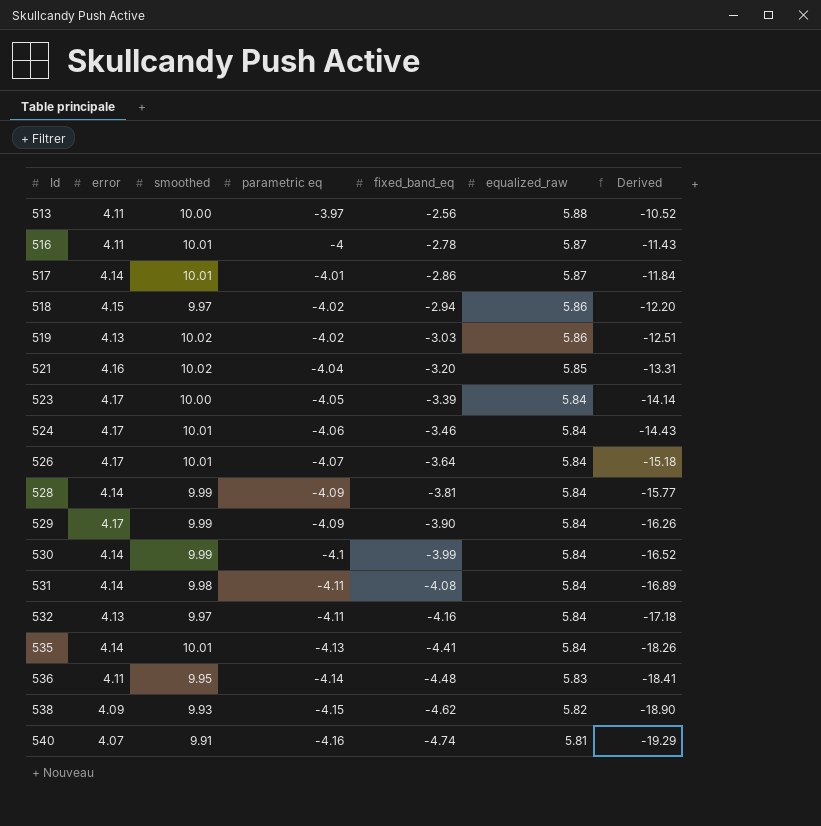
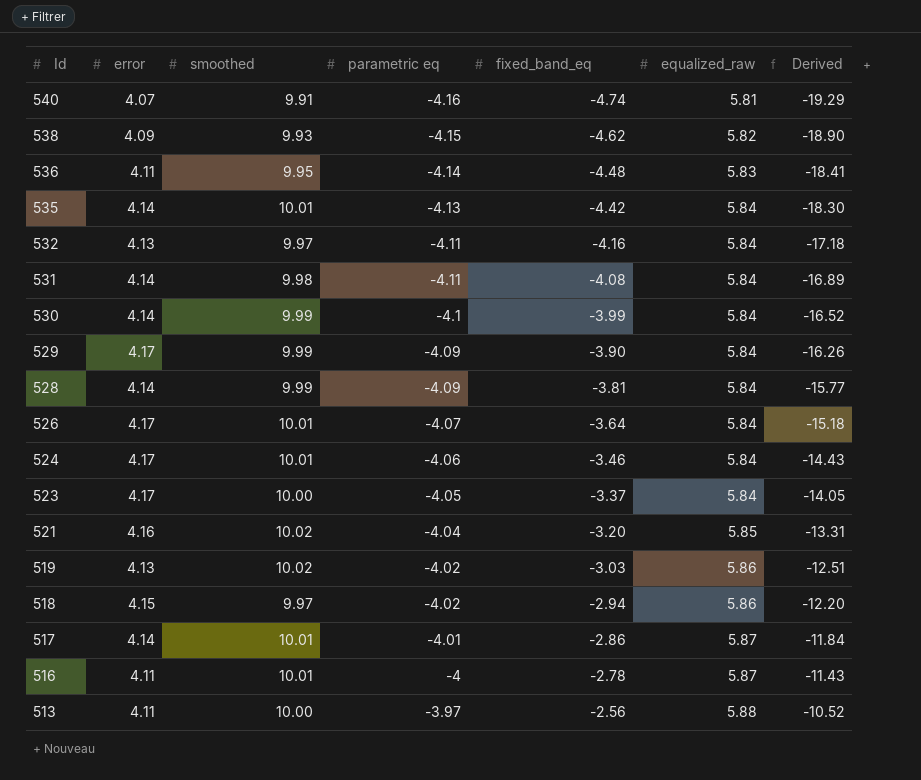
row order: Id ascending -> Id descending
535 | fixed_band_eq: -4.41 -> -4.42
535 | Derived: -18.26 -> -18.30
523 | fixed_band_eq: -3.39 -> -3.37
523 | Derived: -14.14 -> -14.05

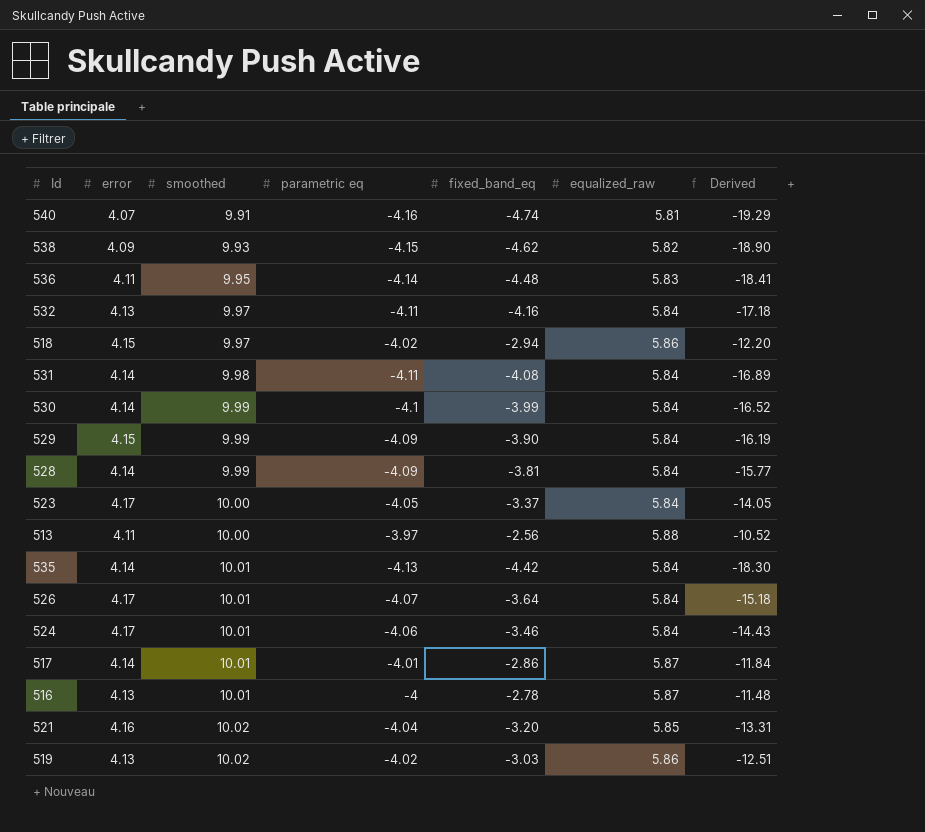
row order: Id descending -> smoothed ascending
529 | error: 4.17 -> 4.15
529 | Derived: -16.26 -> -16.19
516 | error: 4.11 -> 4.13
516 | Derived: -11.43 -> -11.48

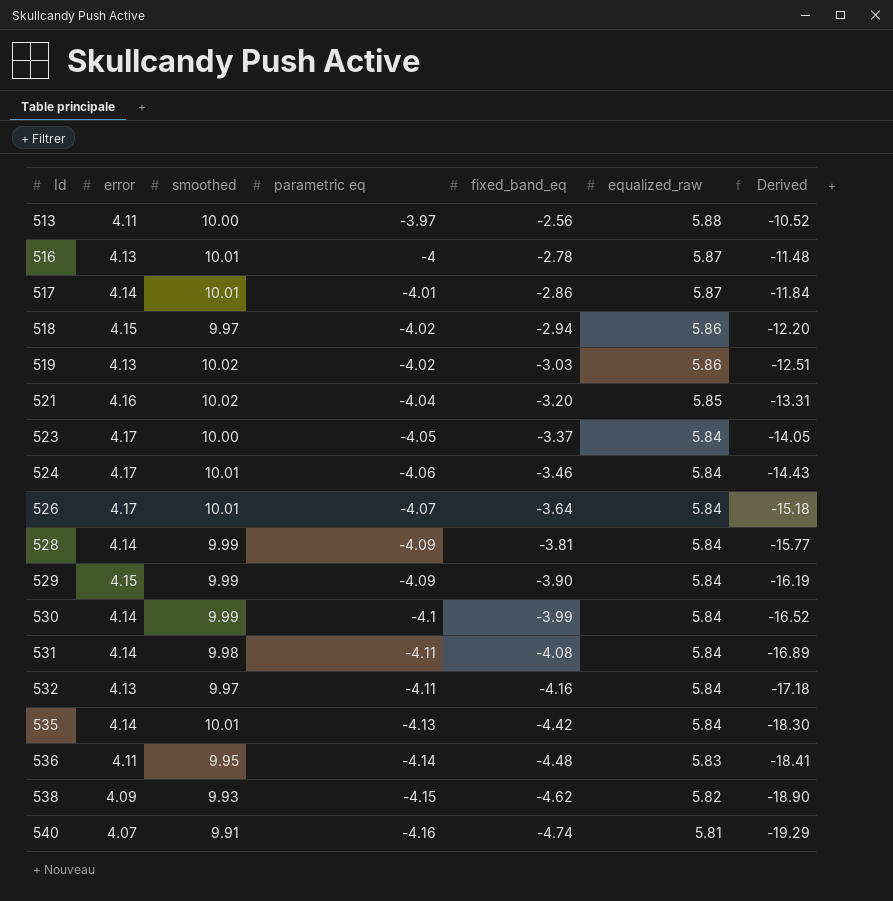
row order: smoothed ascending -> Id ascending

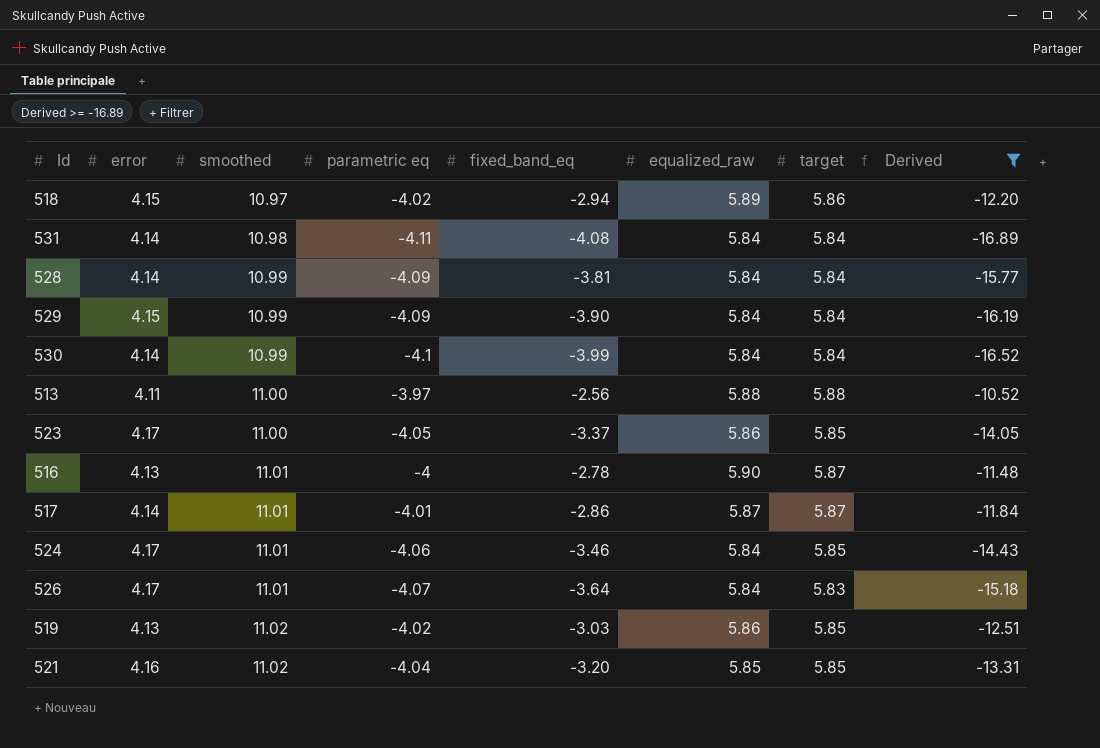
filter: none -> Derived >= -16.89
row order: Id ascending -> smoothed ascending
column target | position: none -> 7
518 | smoothed: 9.97 -> 10.97
518 | equalized_raw: 5.86 -> 5.89
531 | smoothed: 9.98 -> 10.98
528 | smoothed: 9.99 -> 10.99
529 | smoothed: 9.99 -> 10.99
530 | smoothed: 9.99 -> 10.99
513 | smoothed: 10.00 -> 11.00
523 | smoothed: 10.00 -> 11.00
523 | equalized_raw: 5.84 -> 5.86
516 | smoothed: 10.01 -> 11.01
516 | equalized_raw: 5.87 -> 5.90
517 | smoothed: 10.01 -> 11.01
524 | smoothed: 10.01 -> 11.01
526 | smoothed: 10.01 -> 11.01
519 | smoothed: 10.02 -> 11.02
521 | smoothed: 10.02 -> 11.02

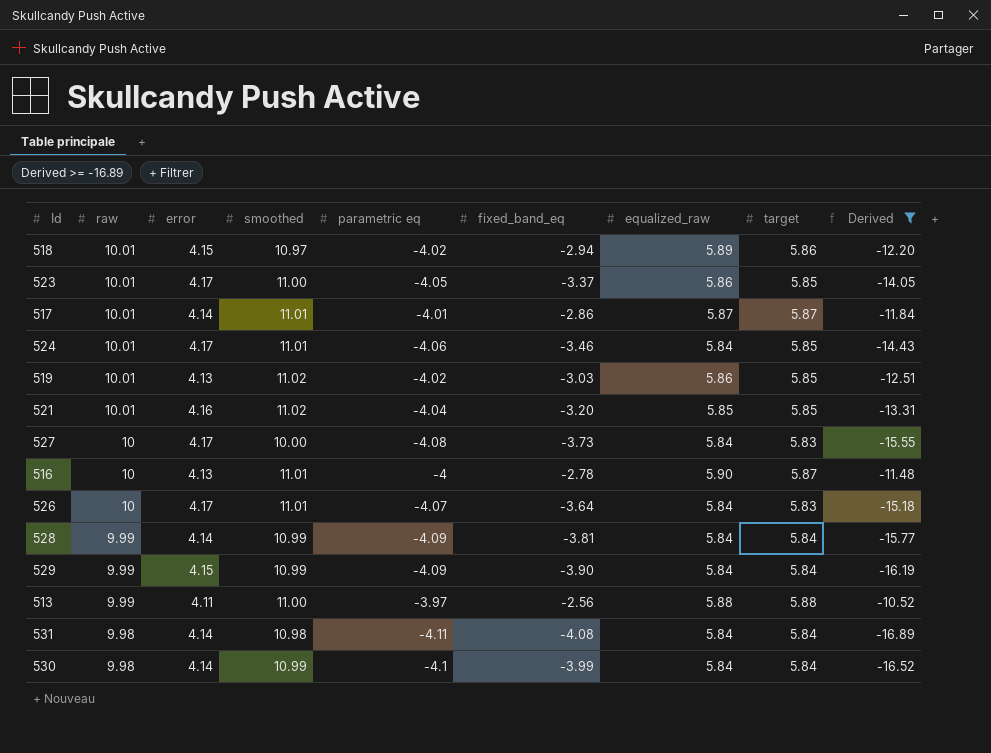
row order: smoothed ascending -> raw descending
column raw | position: none -> 2
row 527: none -> 10 | 4.17 | 10.00 | -4.08 | -3.73 | 5.84 | 5.83 | -15.55

